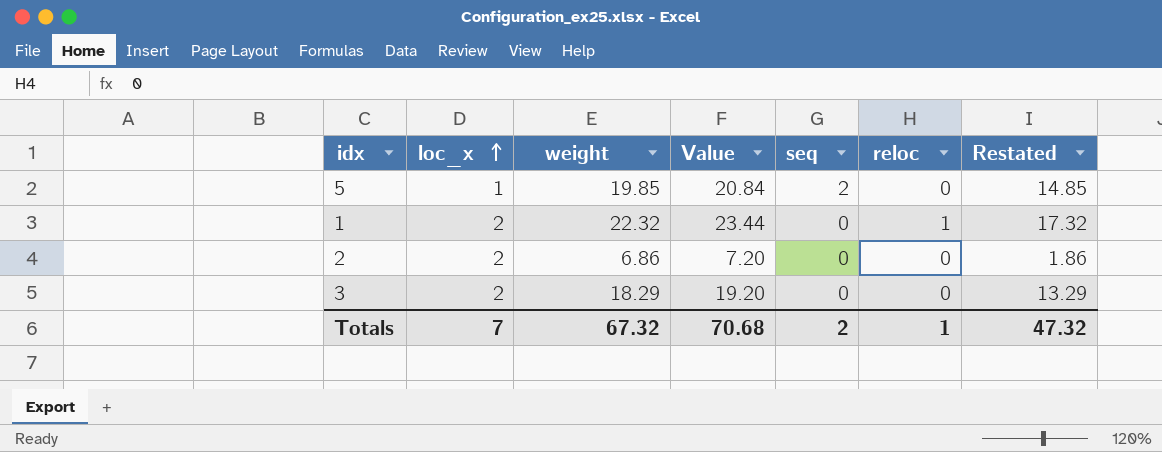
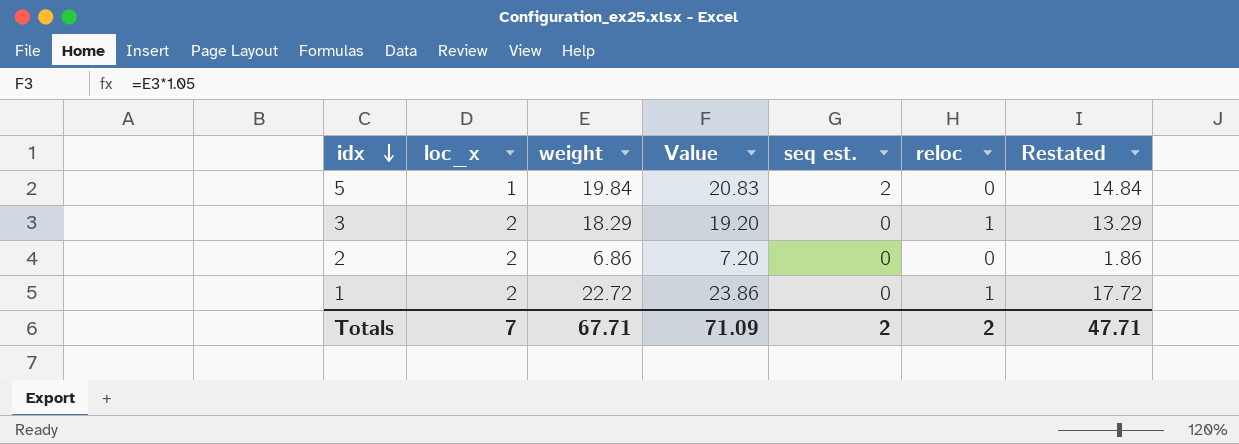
row order: loc_x ascending -> idx descending
column name: seq -> seq est.
5 | weight: 19.85 -> 19.84
5 | Value: 20.84 -> 20.83
5 | Restated: 14.85 -> 14.84
3 | reloc: 0 -> 1
1 | weight: 22.32 -> 22.72
1 | Value: 23.44 -> 23.86
1 | Restated: 17.32 -> 17.72
Totals | weight: 67.32 -> 67.71
Totals | Value: 70.68 -> 71.09
Totals | reloc: 1 -> 2
Totals | Restated: 47.32 -> 47.71

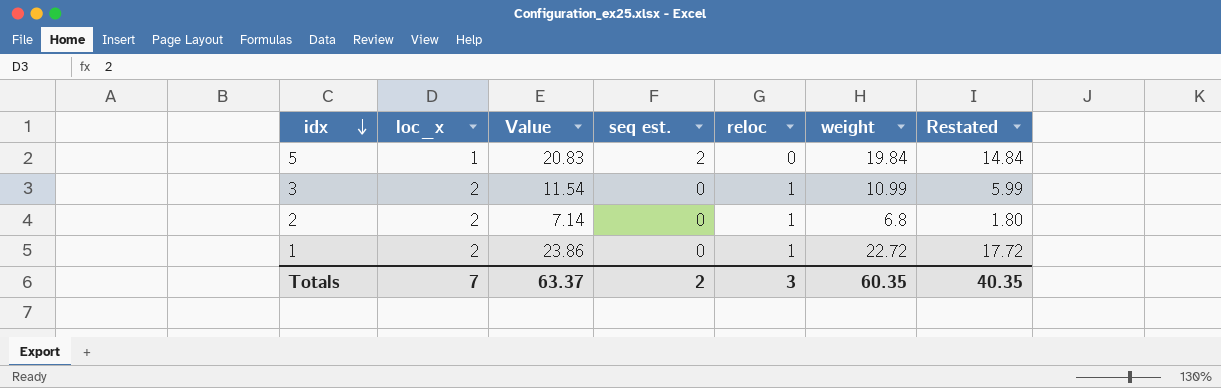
column weight | position: 3 -> 6
3 | Value: 19.20 -> 11.54
3 | weight: 18.29 -> 10.99
3 | Restated: 13.29 -> 5.99
2 | Value: 7.20 -> 7.14
2 | reloc: 0 -> 1
2 | weight: 6.86 -> 6.8
2 | Restated: 1.86 -> 1.80
Totals | Value: 71.09 -> 63.37
Totals | reloc: 2 -> 3
Totals | weight: 67.71 -> 60.35
Totals | Restated: 47.71 -> 40.35

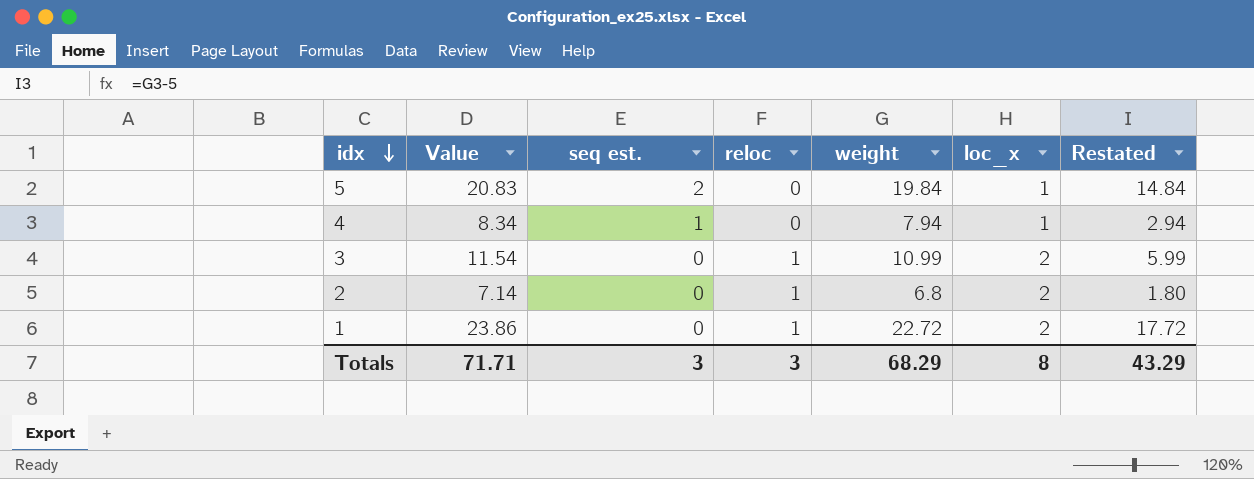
column loc_x | position: 2 -> 6
row 4: none -> 8.34 | 1 | 0 | 7.94 | 1 | 2.94
Totals | Value: 63.37 -> 71.71
Totals | seq est.: 2 -> 3
Totals | weight: 60.35 -> 68.29
Totals | loc_x: 7 -> 8
Totals | Restated: 40.35 -> 43.29

